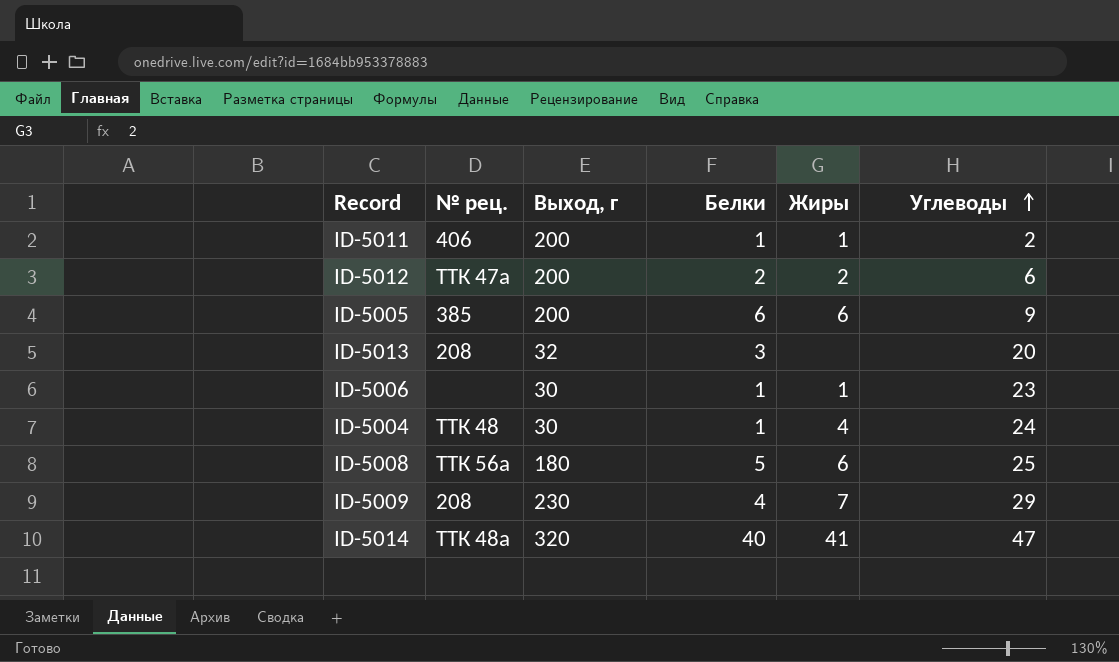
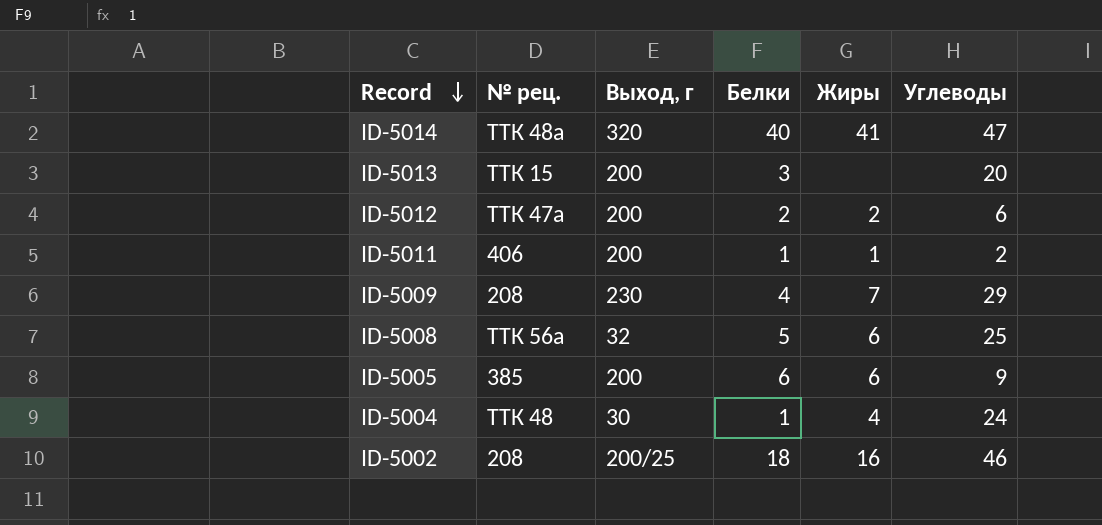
row order: Углеводы ascending -> Record descending
row ID-5006: none | 30 | 1 | 1 | 23 -> none
ID-5013 | № рец.: 208 -> ТТК 15
ID-5013 | Выход, г: 32 -> 200
ID-5008 | Выход, г: 180 -> 32
row ID-5002: none -> 208 | 200/25 | 18 | 16 | 46

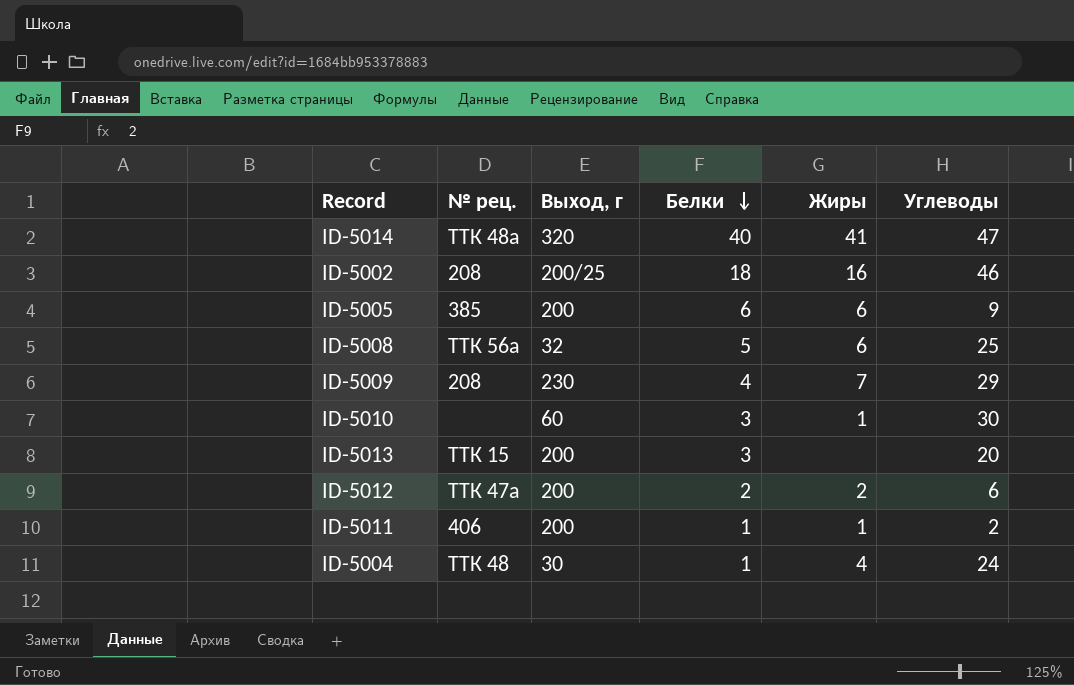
row order: Record descending -> Белки descending
row ID-5010: none -> none | 60 | 3 | 1 | 30

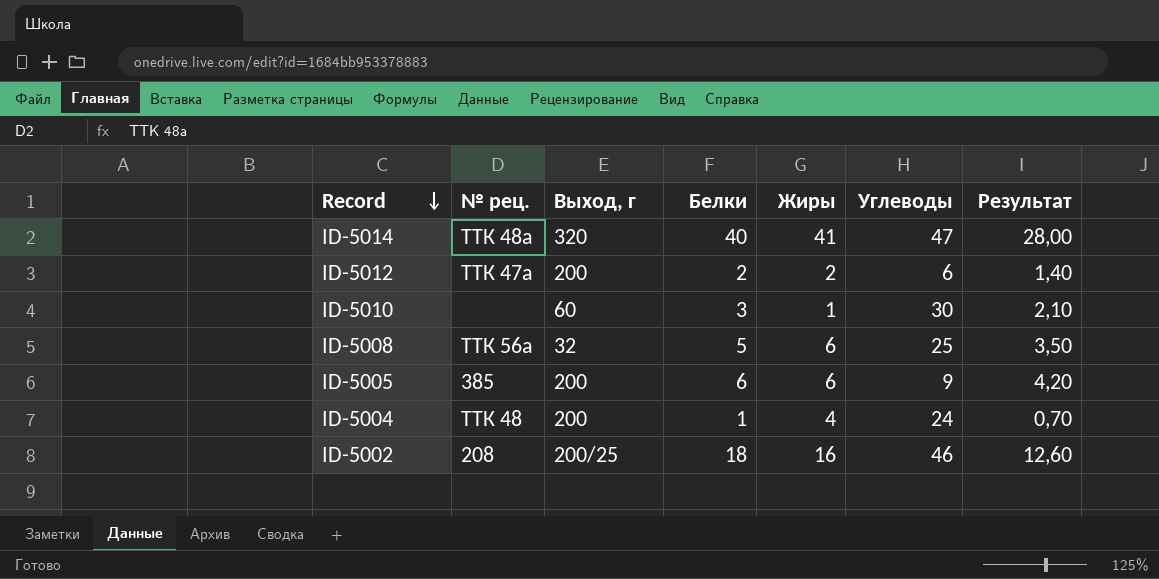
row order: Белки descending -> Record descending
column Результат | formula: none -> [Белки] * 0,7
row ID-5009: 208 | 230 | 4 | 7 | 29 -> none
row ID-5013: ТТК 15 | 200 | 3 | none | 20 -> none
row ID-5011: 406 | 200 | 1 | 1 | 2 -> none
ID-5004 | Выход, г: 30 -> 200

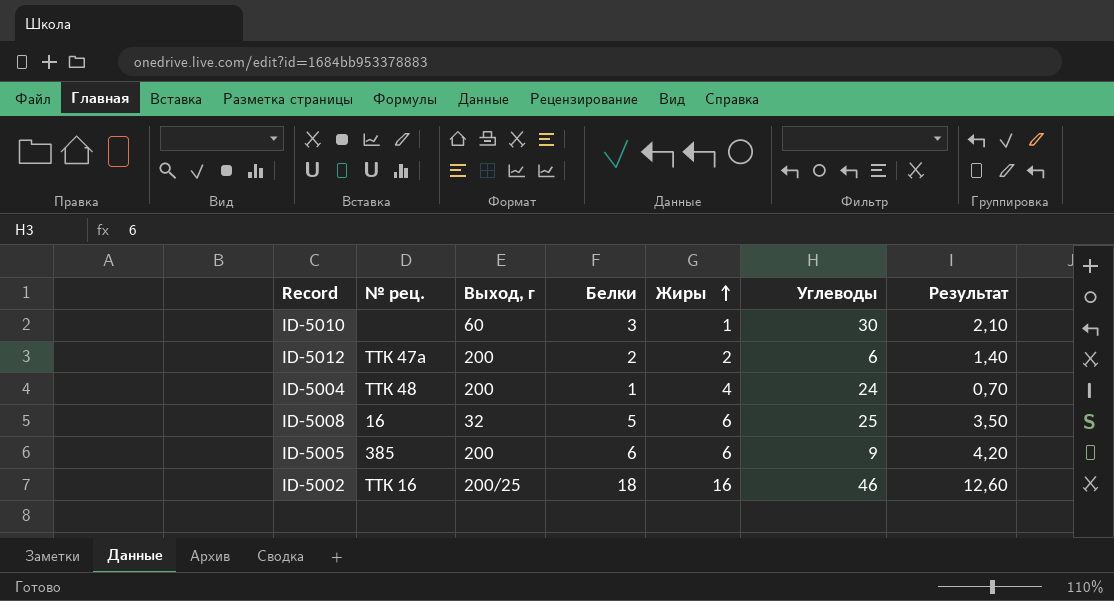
row order: Record descending -> Жиры ascending
row ID-5014: ТТК 48а | 320 | 40 | 41 | 47 | 28,00 -> none
ID-5008 | № рец.: ТТК 56а -> 16
ID-5002 | № рец.: 208 -> ТТК 16

